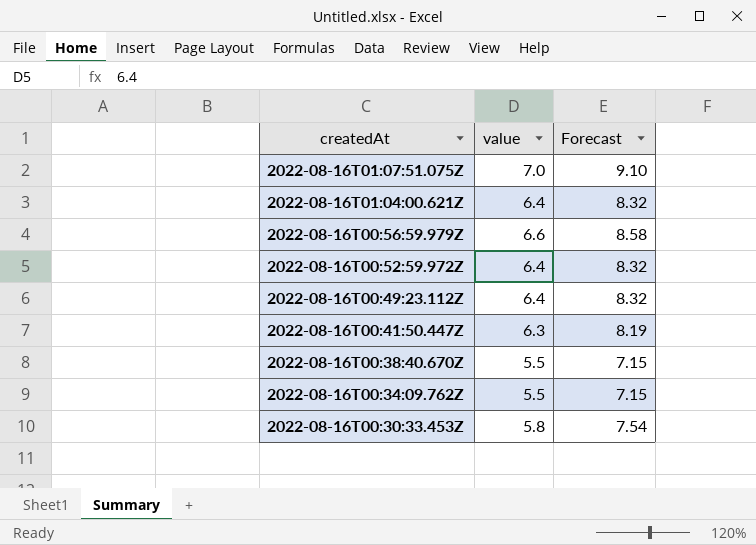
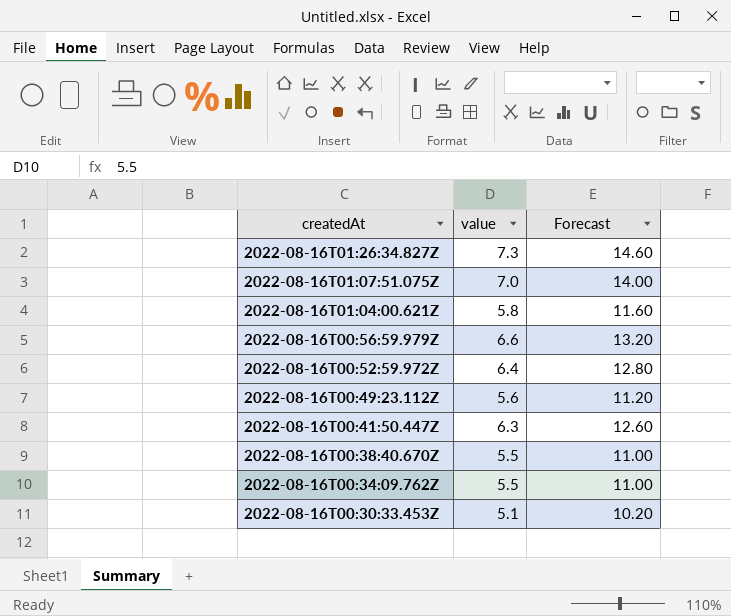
column Forecast | formula: [value] * 1.3 -> [value] * 2
row 2022-08-16T01:26:34.827Z: none -> 7.3 | 14.60
2022-08-16T01:04:00.621Z | value: 6.4 -> 5.8
2022-08-16T00:49:23.112Z | value: 6.4 -> 5.6
2022-08-16T00:30:33.453Z | value: 5.8 -> 5.1

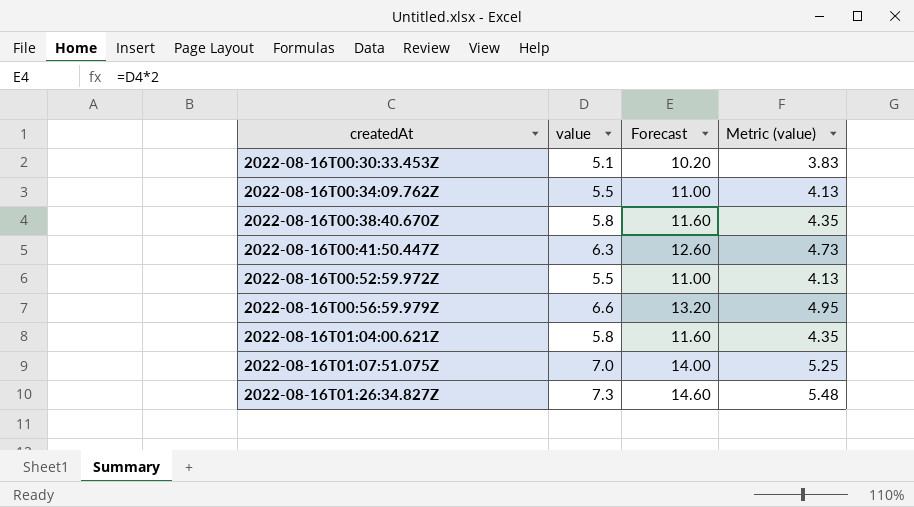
row order: createdAt descending -> createdAt ascending
column Metric (value) | formula: none -> [value] * 0.75
row 2022-08-16T00:49:23.112Z: 5.6 | 11.20 -> none
2022-08-16T00:38:40.670Z | value: 5.5 -> 5.8
2022-08-16T00:38:40.670Z | Forecast: 11.00 -> 11.60
2022-08-16T00:52:59.972Z | value: 6.4 -> 5.5
2022-08-16T00:52:59.972Z | Forecast: 12.80 -> 11.00

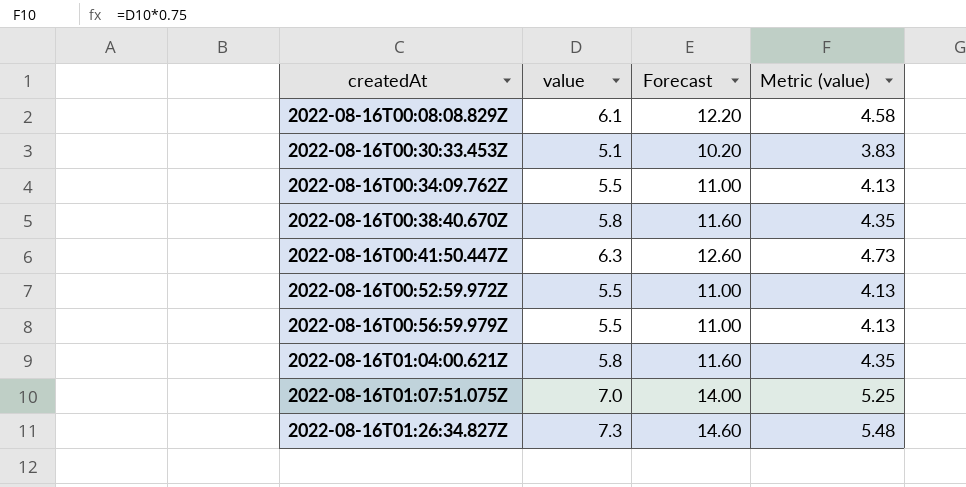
row 2022-08-16T00:08:08.829Z: none -> 6.1 | 12.20 | 4.58
2022-08-16T00:56:59.979Z | value: 6.6 -> 5.5
2022-08-16T00:56:59.979Z | Forecast: 13.20 -> 11.00
2022-08-16T00:56:59.979Z | Metric (value): 4.95 -> 4.13

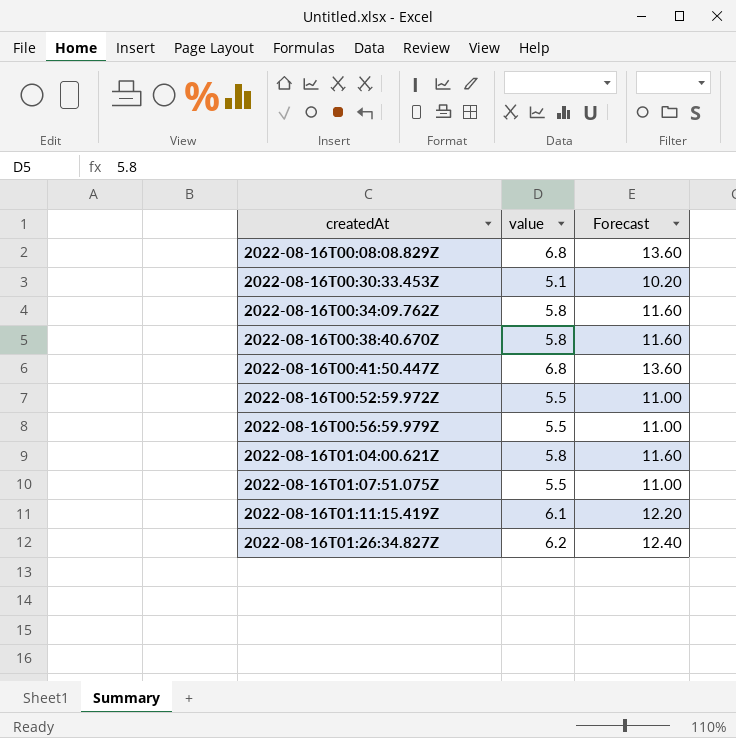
column Metric (value) | formula: [value] * 0.75 -> none
2022-08-16T00:08:08.829Z | value: 6.1 -> 6.8
2022-08-16T00:08:08.829Z | Forecast: 12.20 -> 13.60
2022-08-16T00:34:09.762Z | value: 5.5 -> 5.8
2022-08-16T00:34:09.762Z | Forecast: 11.00 -> 11.60
2022-08-16T00:41:50.447Z | value: 6.3 -> 6.8
2022-08-16T00:41:50.447Z | Forecast: 12.60 -> 13.60
2022-08-16T01:07:51.075Z | value: 7.0 -> 5.5
2022-08-16T01:07:51.075Z | Forecast: 14.00 -> 11.00
row 2022-08-16T01:11:15.419Z: none -> 6.1 | 12.20
2022-08-16T01:26:34.827Z | value: 7.3 -> 6.2
2022-08-16T01:26:34.827Z | Forecast: 14.60 -> 12.40

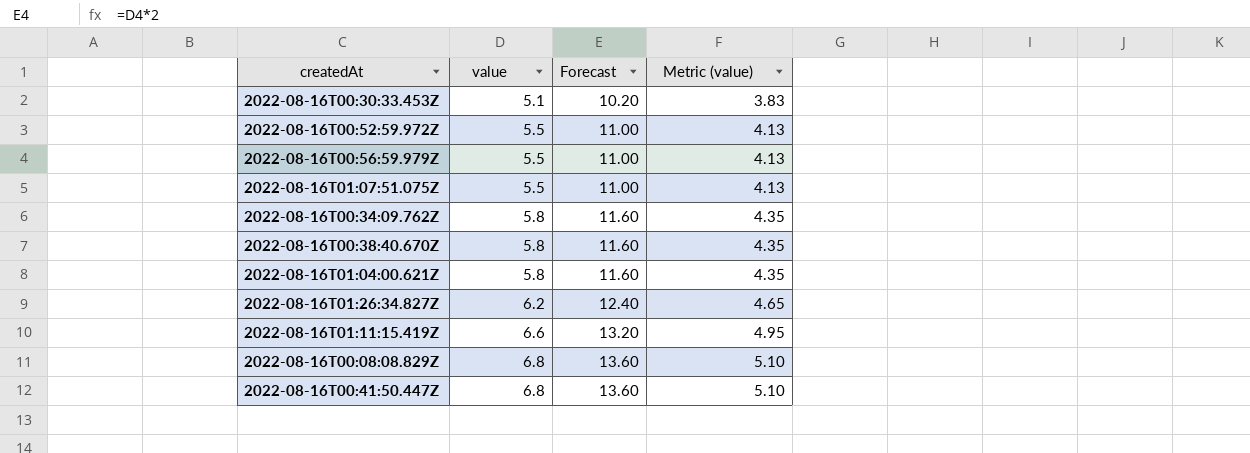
row order: createdAt ascending -> value ascending
column Metric (value) | formula: none -> [value] * 0.75
2022-08-16T01:11:15.419Z | value: 6.1 -> 6.6
2022-08-16T01:11:15.419Z | Forecast: 12.20 -> 13.20

